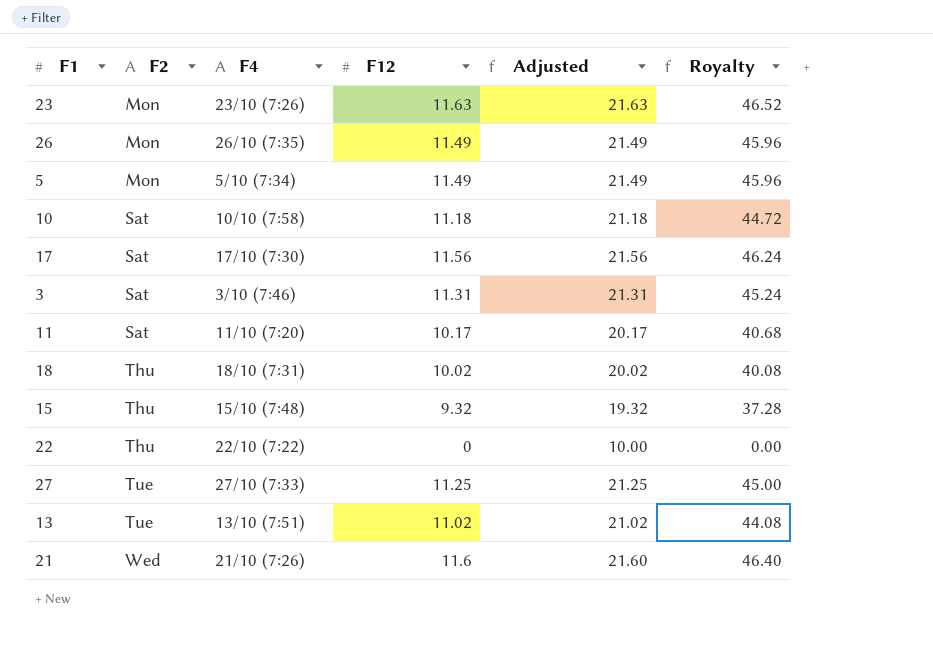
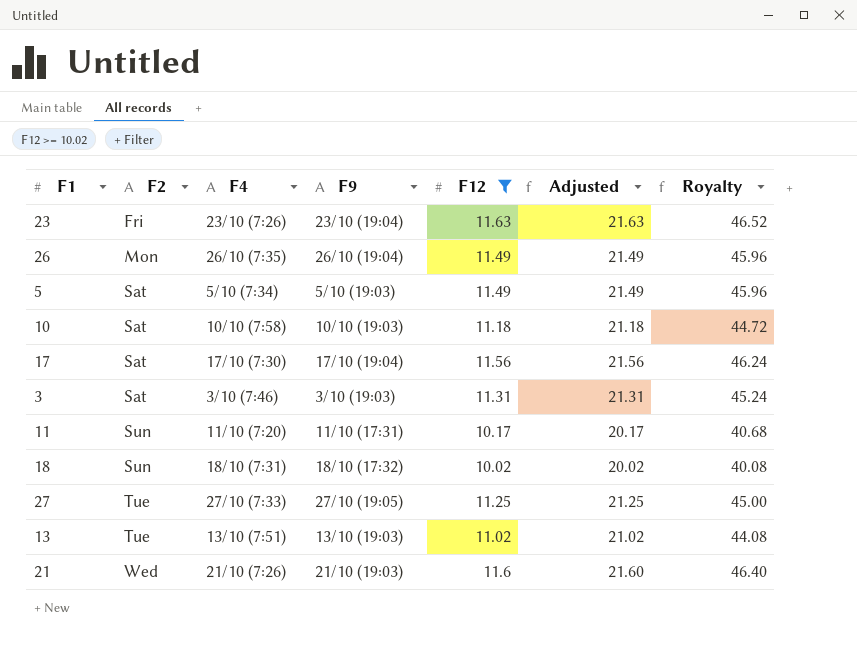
filter: none -> F12 >= 10.02
column F9 | position: none -> 4
23 | F2: Mon -> Fri
5 | F2: Mon -> Sat
11 | F2: Sat -> Sun
18 | F2: Thu -> Sun

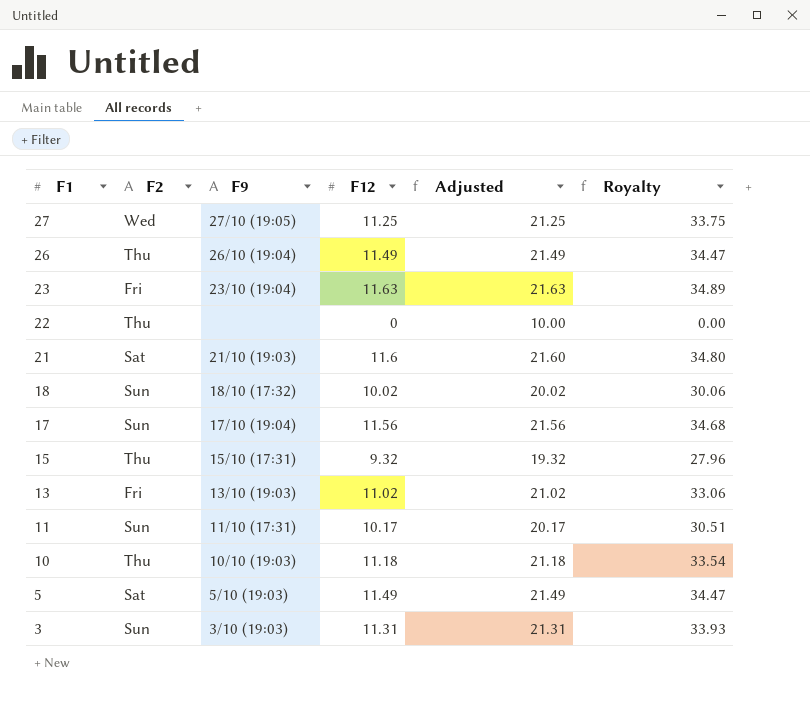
filter: F12 >= 10.02 -> none
row order: F2 ascending -> F1 descending
column F4 | position: 3 -> none
column Royalty | formula: [F12] * 4 -> [F12] * 3
27 | F2: Tue -> Wed
26 | F2: Mon -> Thu
21 | F2: Wed -> Sat
17 | F2: Sat -> Sun
13 | F2: Tue -> Fri
10 | F2: Sat -> Thu
3 | F2: Sat -> Sun

